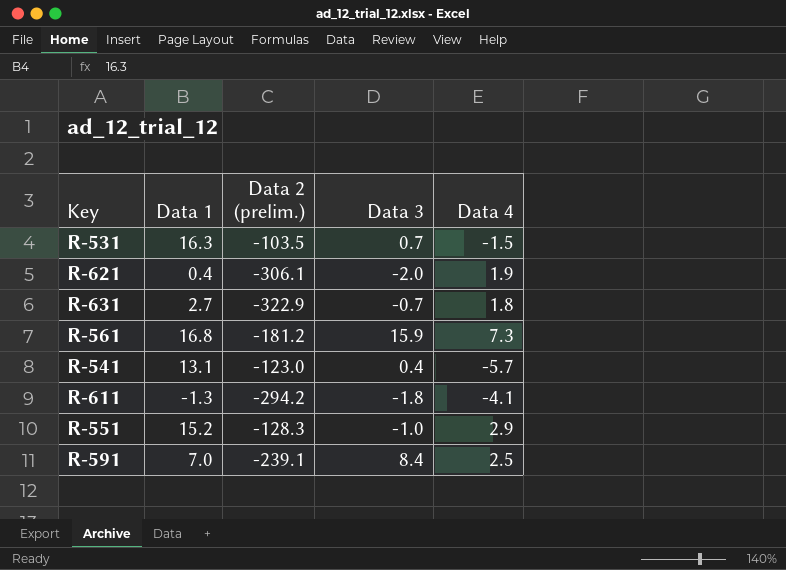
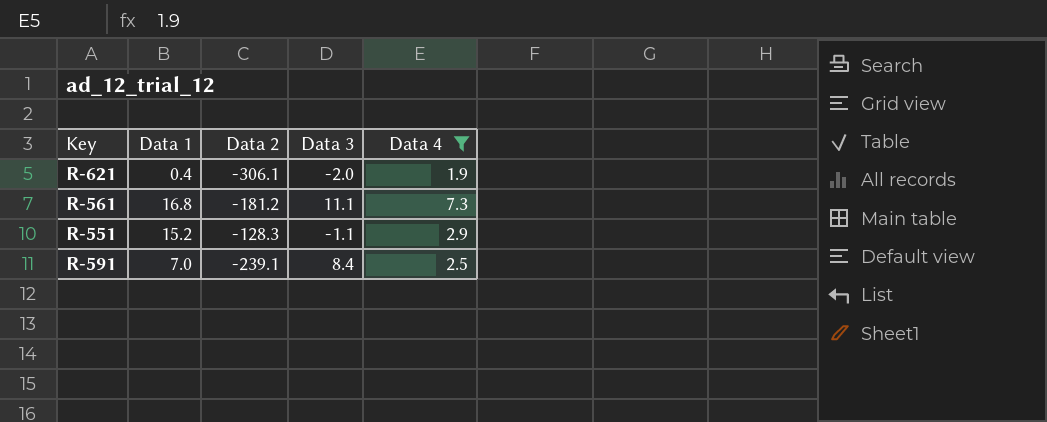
filter: none -> Data 4 >= 1.9
column name: Data 2 (prelim.) -> Data 2
R-561 | Data 3: 15.9 -> 11.1
R-551 | Data 3: -1.0 -> -1.1

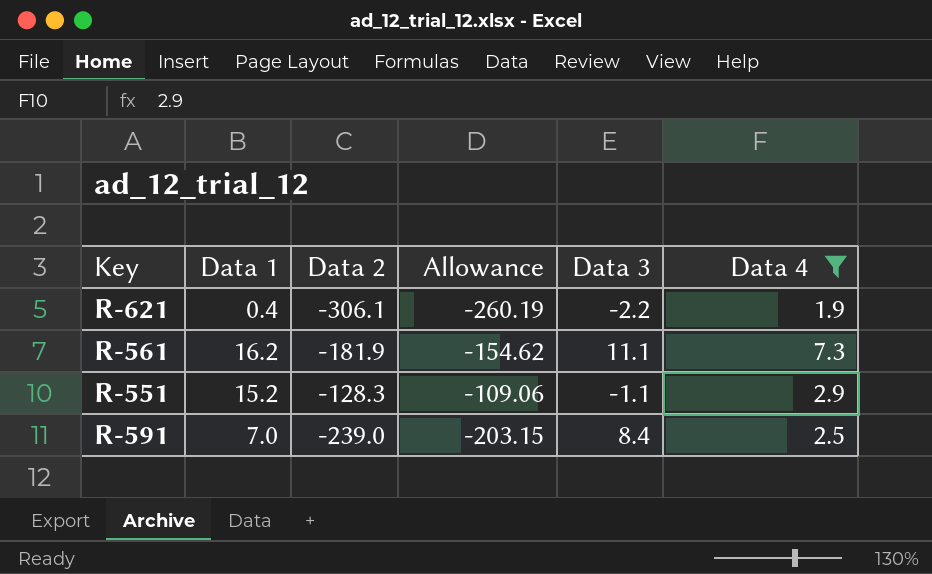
column Allowance | formula: none -> [Data 2] * 0.85
R-621 | Data 3: -2.0 -> -2.2
R-561 | Data 1: 16.8 -> 16.2
R-561 | Data 2: -181.2 -> -181.9
R-591 | Data 2: -239.1 -> -239.0

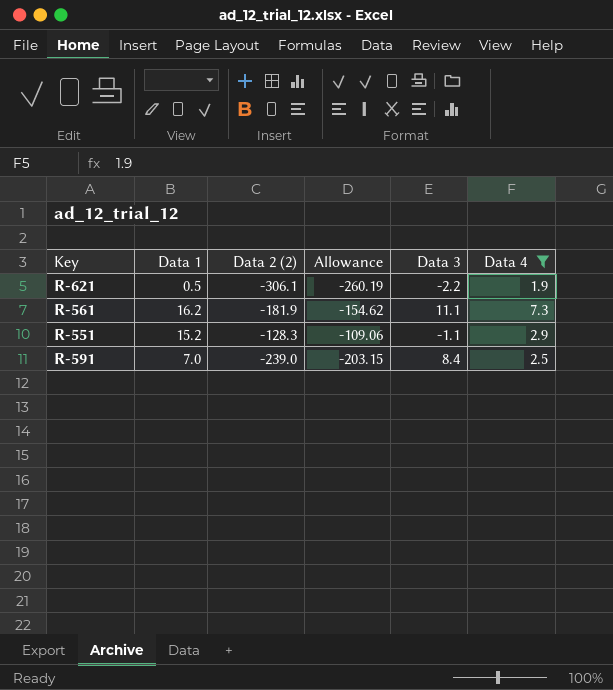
column name: Data 2 -> Data 2 (2)
R-621 | Data 1: 0.4 -> 0.5

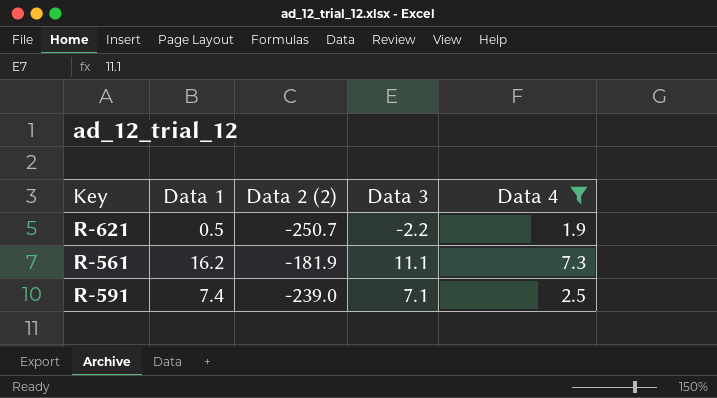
column Allowance | formula: [Data 2 (2)] * 0.85 -> none
row R-551: 15.2 | -128.3 | -109.06 | -1.1 | 2.9 -> none
R-621 | Data 2 (2): -306.1 -> -250.7
R-591 | Data 1: 7.0 -> 7.4
R-591 | Data 3: 8.4 -> 7.1

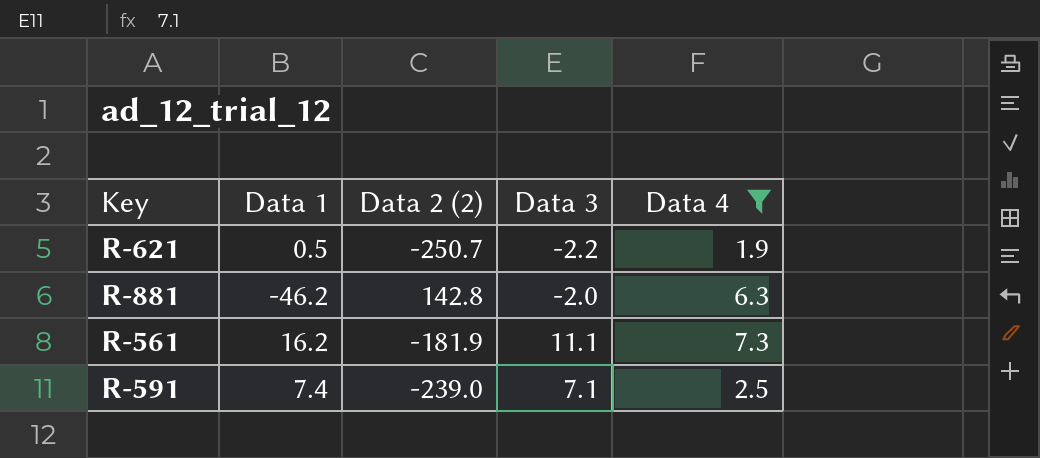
row R-881: none -> -46.2 | 142.8 | -2.0 | 6.3

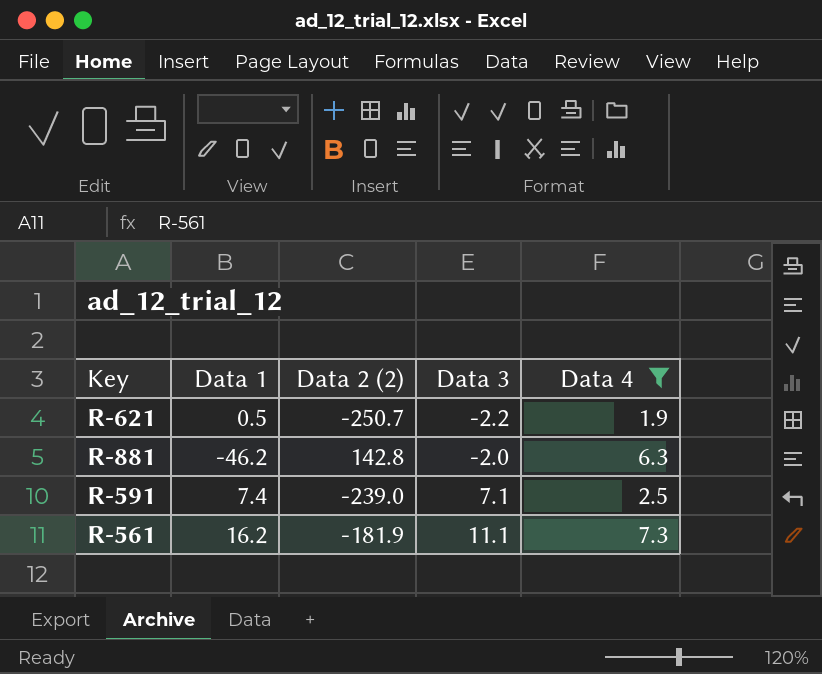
row order: none -> Data 3 ascending

